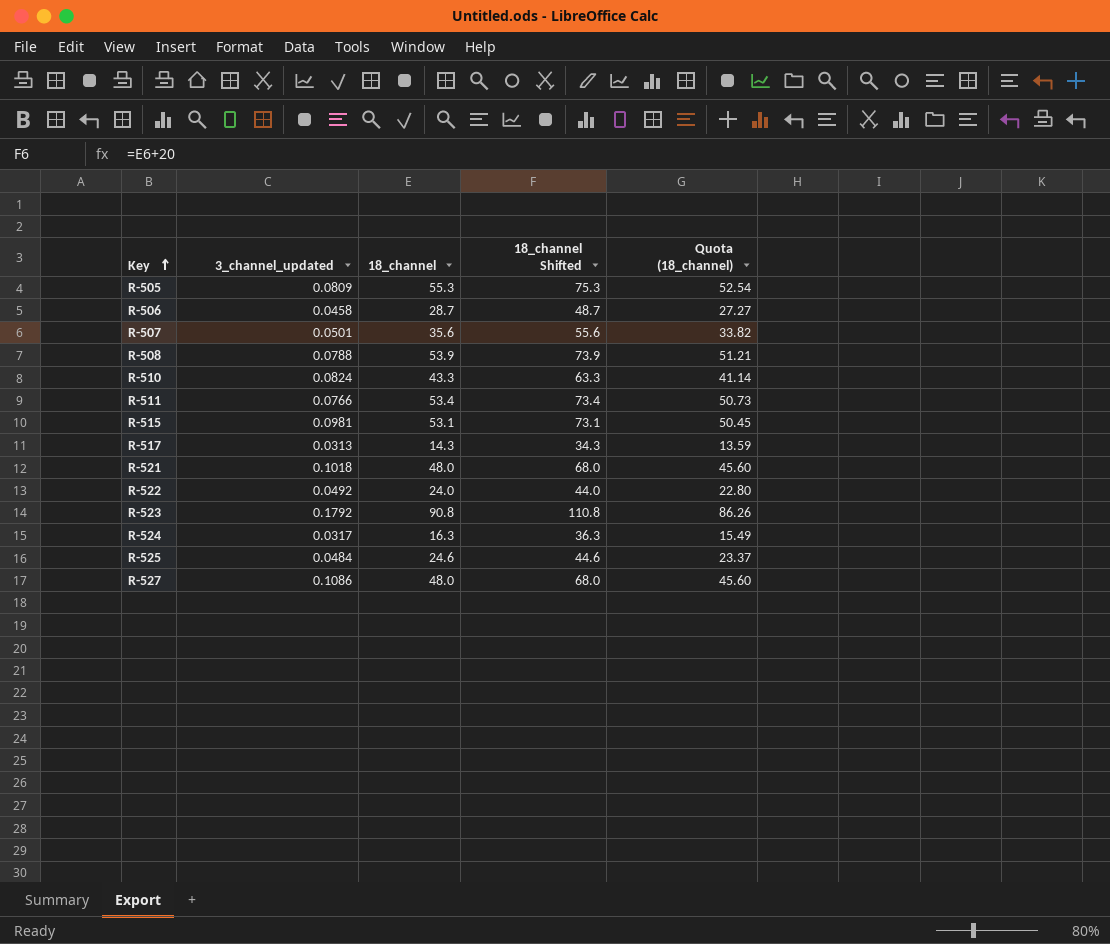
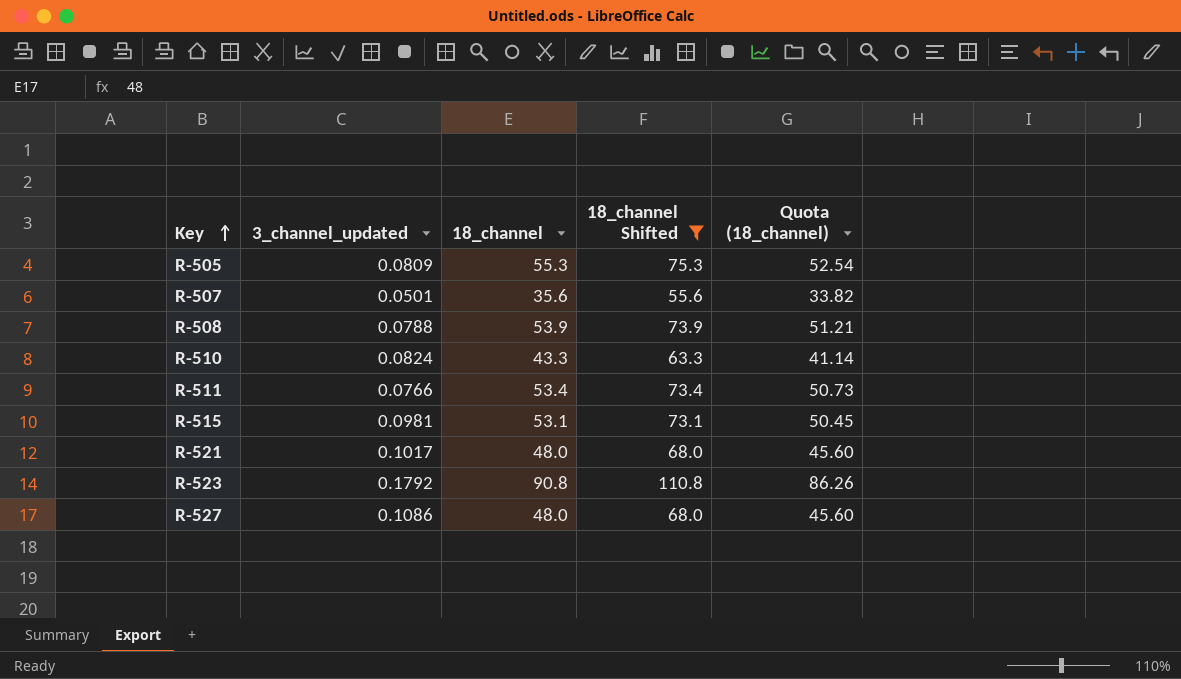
filter: none -> 18_channel Shifted >= 55.6
R-521 | 3_channel_updated: 0.1018 -> 0.1017

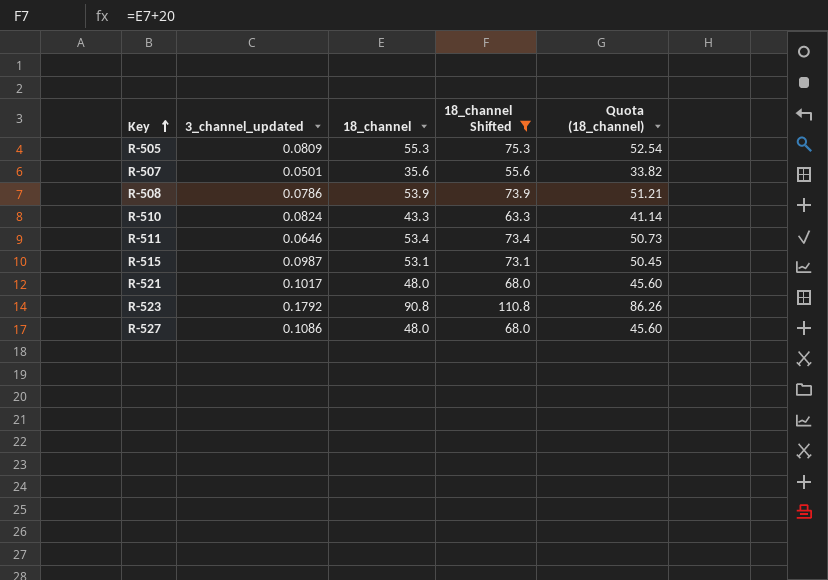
R-508 | 3_channel_updated: 0.0788 -> 0.0786
R-511 | 3_channel_updated: 0.0766 -> 0.0646
R-515 | 3_channel_updated: 0.0981 -> 0.0987

